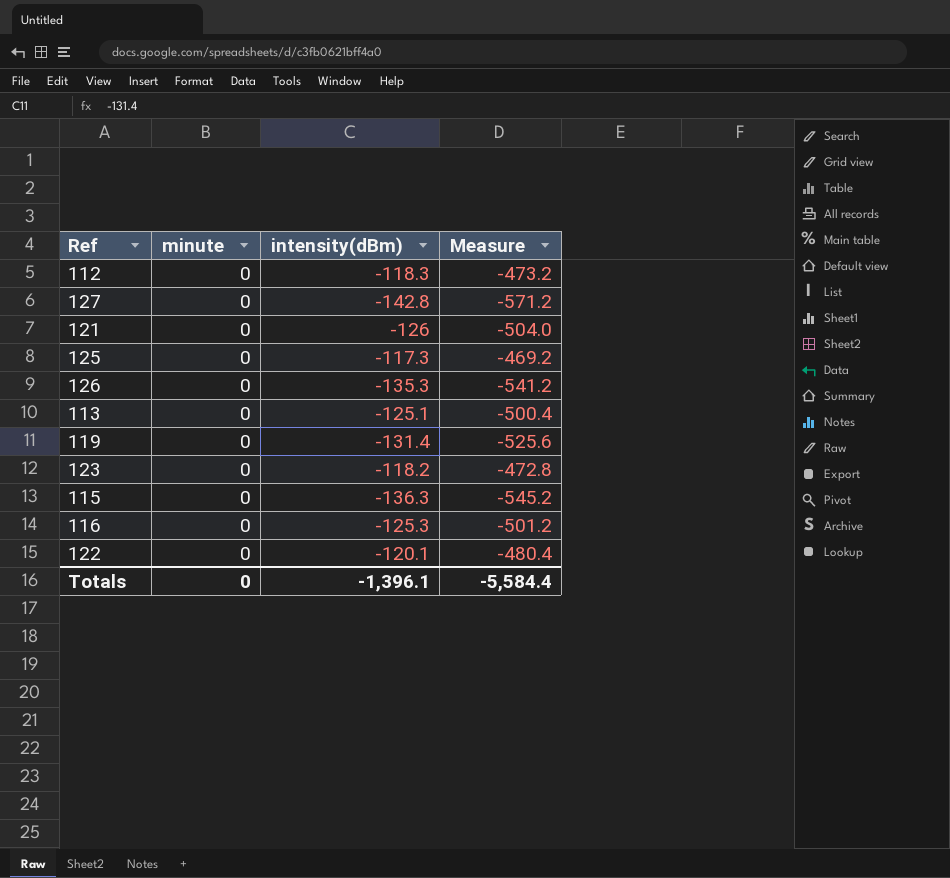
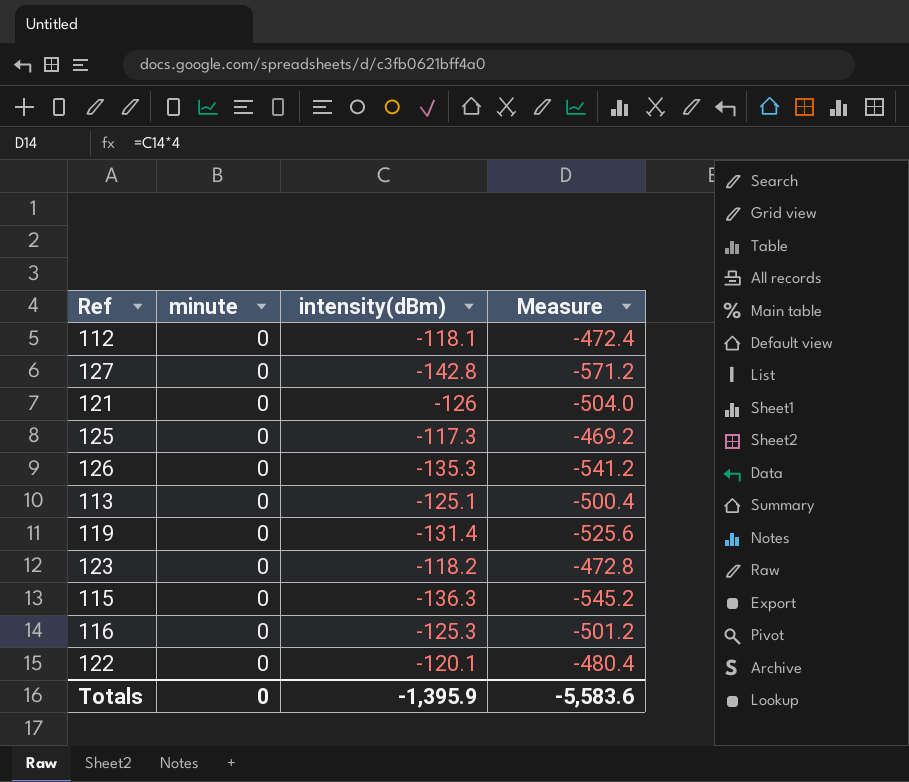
112 | intensity(dBm): -118.3 -> -118.1
112 | Measure: -473.2 -> -472.4
Totals | intensity(dBm): -1,396.1 -> -1,395.9
Totals | Measure: -5,584.4 -> -5,583.6

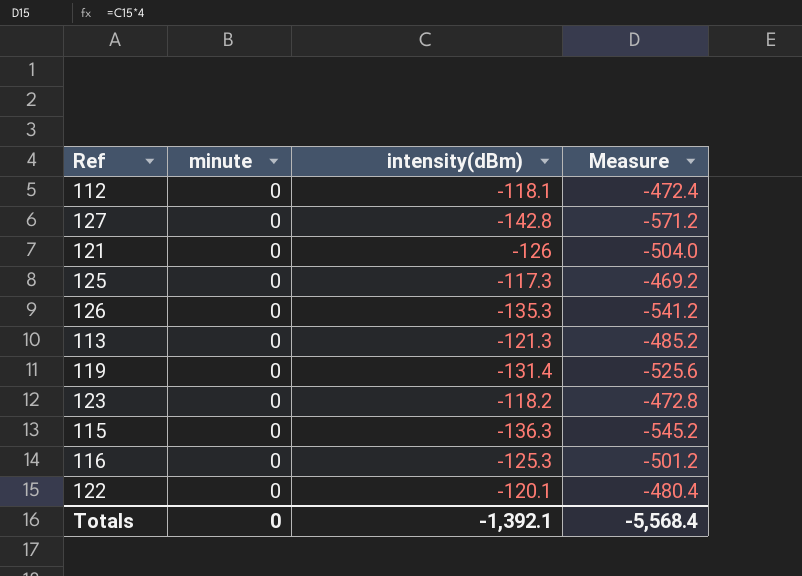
113 | intensity(dBm): -125.1 -> -121.3
113 | Measure: -500.4 -> -485.2
Totals | intensity(dBm): -1,395.9 -> -1,392.1
Totals | Measure: -5,583.6 -> -5,568.4

